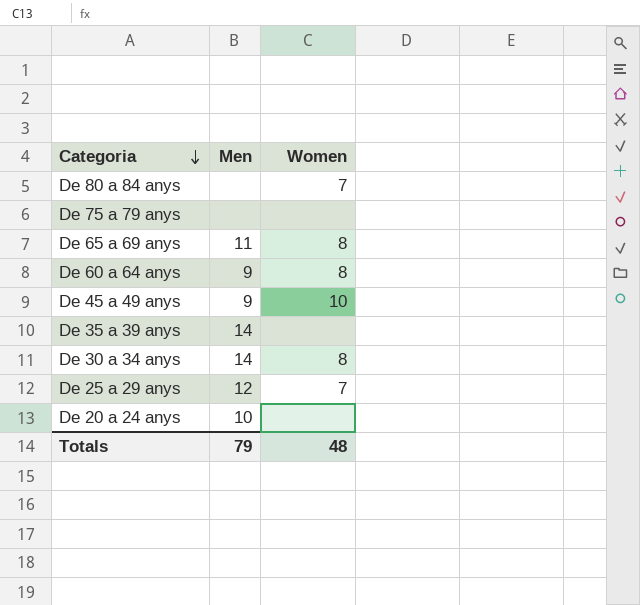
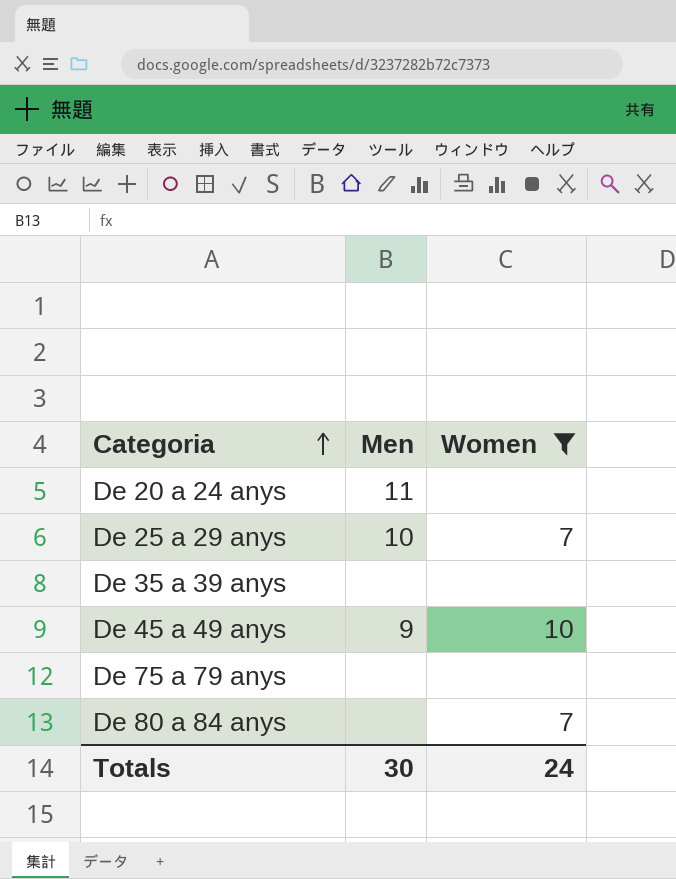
filter: none -> Women != 8
row order: Categoria descending -> Categoria ascending
De 20 a 24 anys | Men: 10 -> 11
De 25 a 29 anys | Men: 12 -> 10
De 35 a 39 anys | Men: 14 -> none
Totals | Men: 79 -> 30
Totals | Women: 48 -> 24

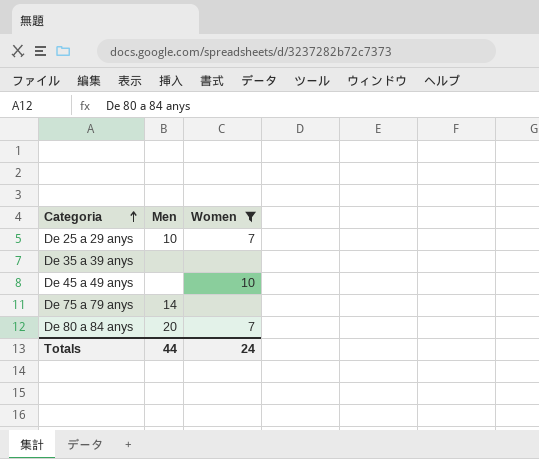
row De 20 a 24 anys: 11 | none -> none
De 45 a 49 anys | Men: 9 -> none
De 75 a 79 anys | Men: none -> 14
De 80 a 84 anys | Men: none -> 20
Totals | Men: 30 -> 44

